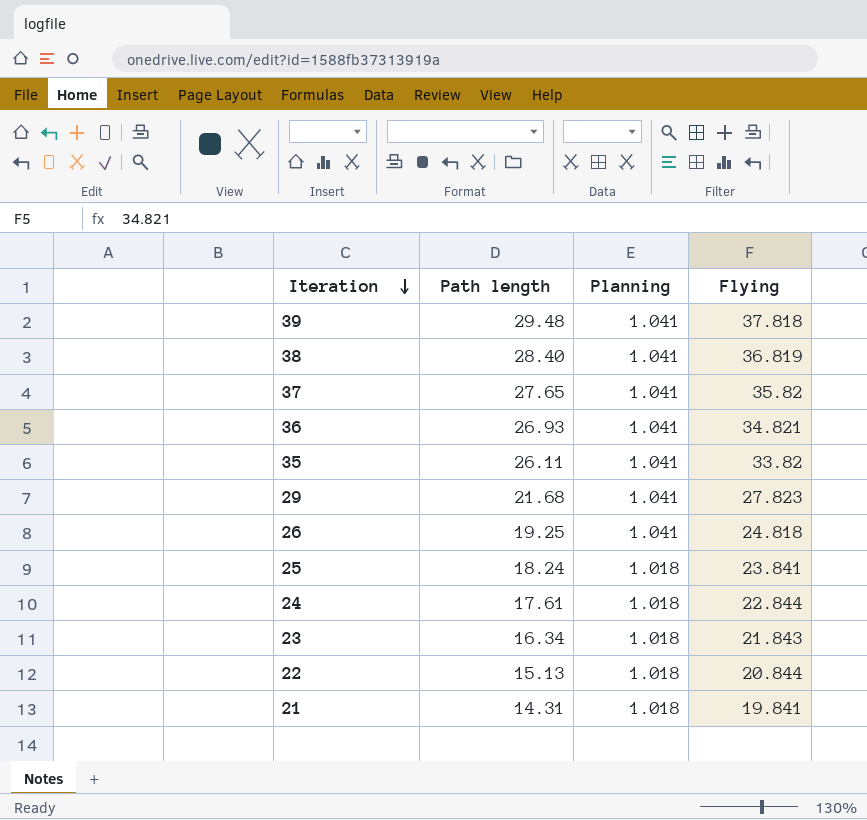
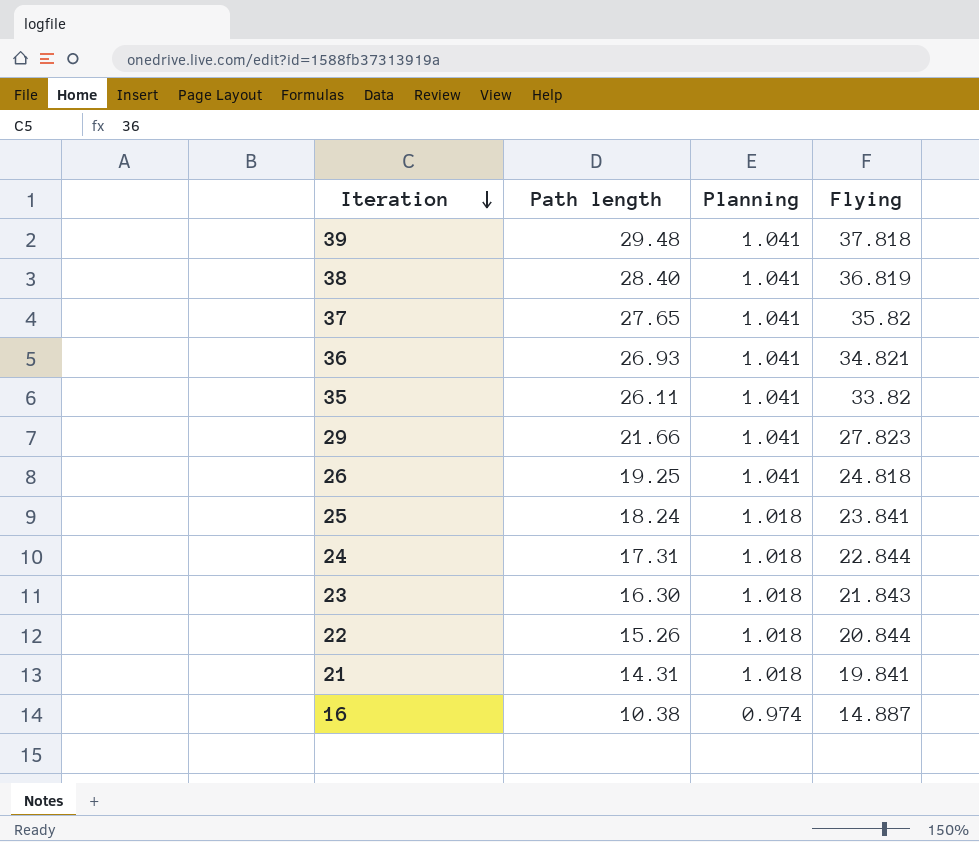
29 | Path length: 21.68 -> 21.66
24 | Path length: 17.61 -> 17.31
23 | Path length: 16.34 -> 16.30
22 | Path length: 15.13 -> 15.26
row 16: none -> 10.38 | 0.974 | 14.887

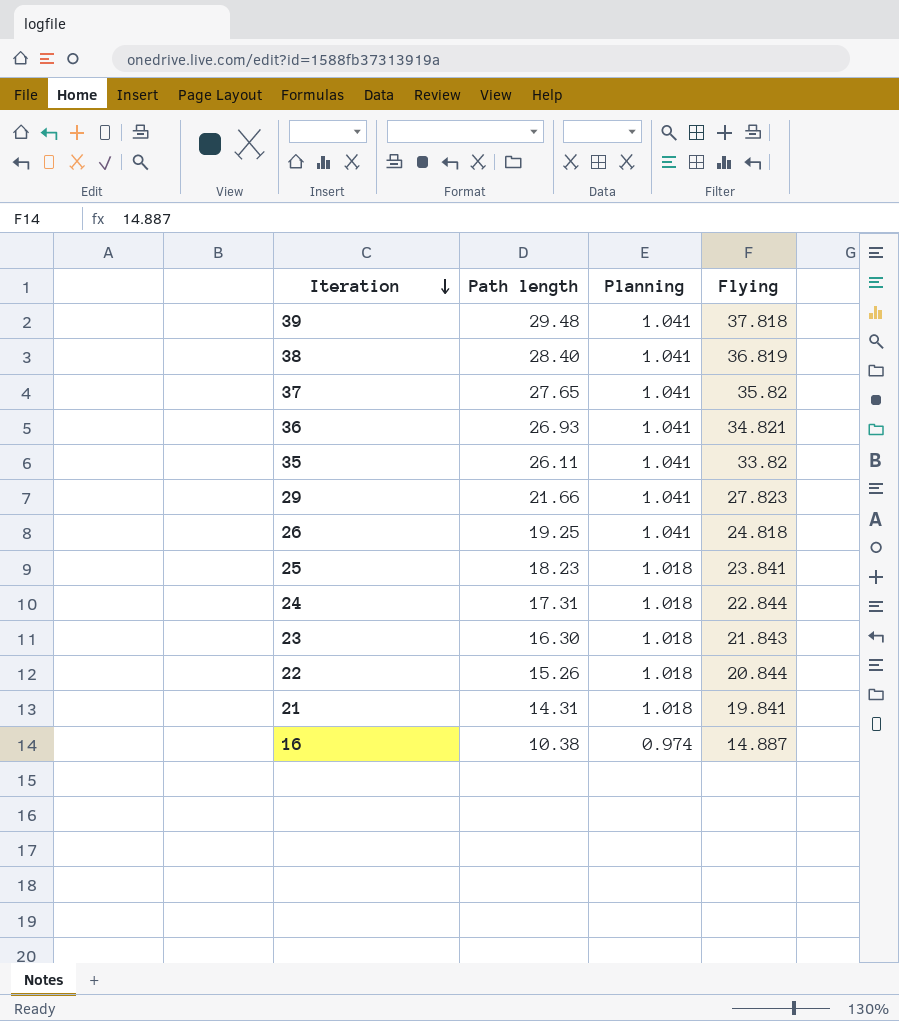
25 | Path length: 18.24 -> 18.23

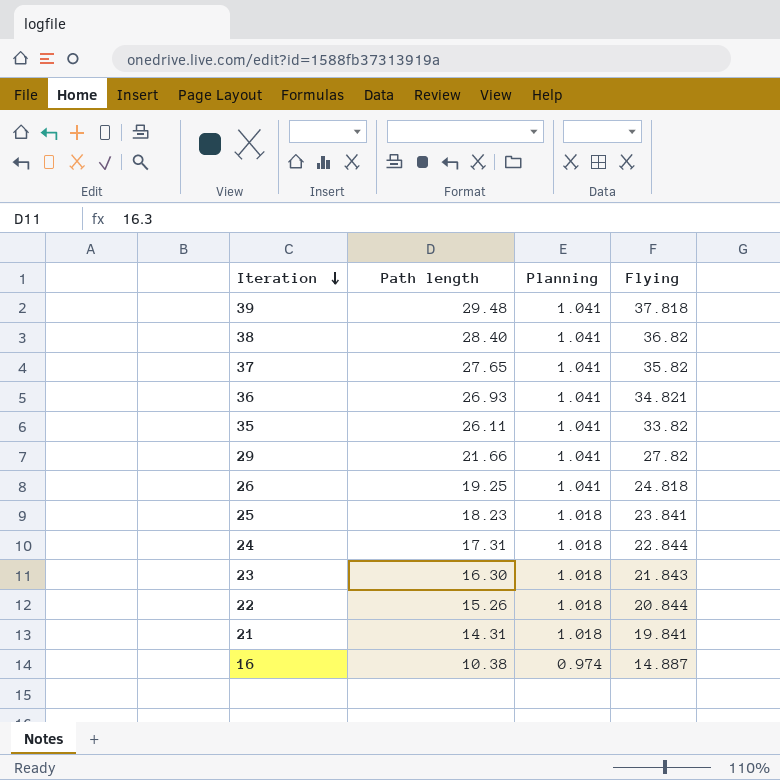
38 | Flying: 36.819 -> 36.82
29 | Flying: 27.823 -> 27.82

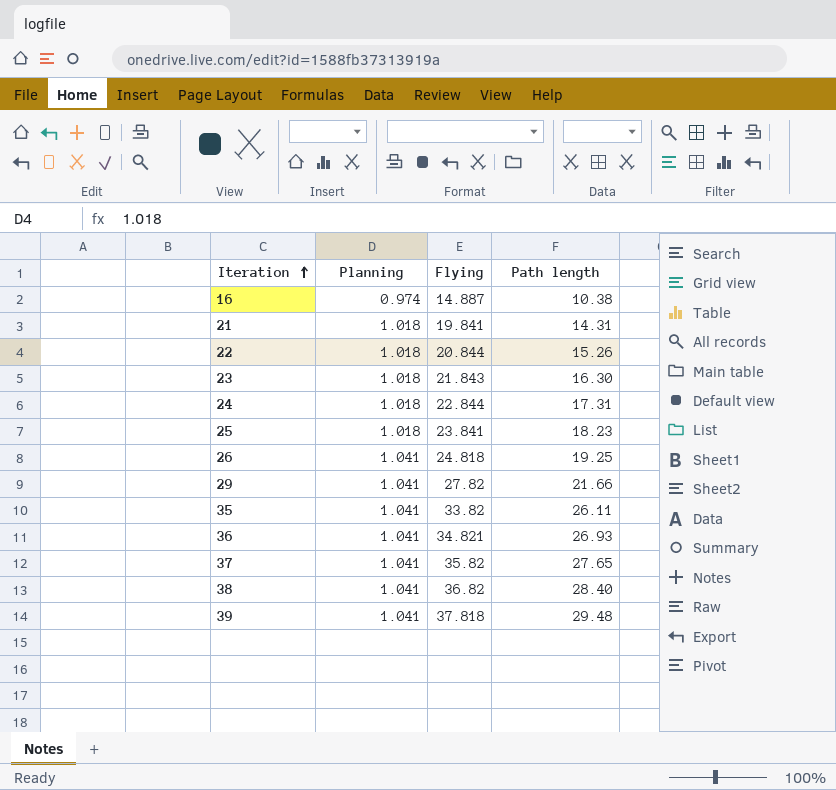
row order: Iteration descending -> Iteration ascending
column Path length | position: 2 -> 4

